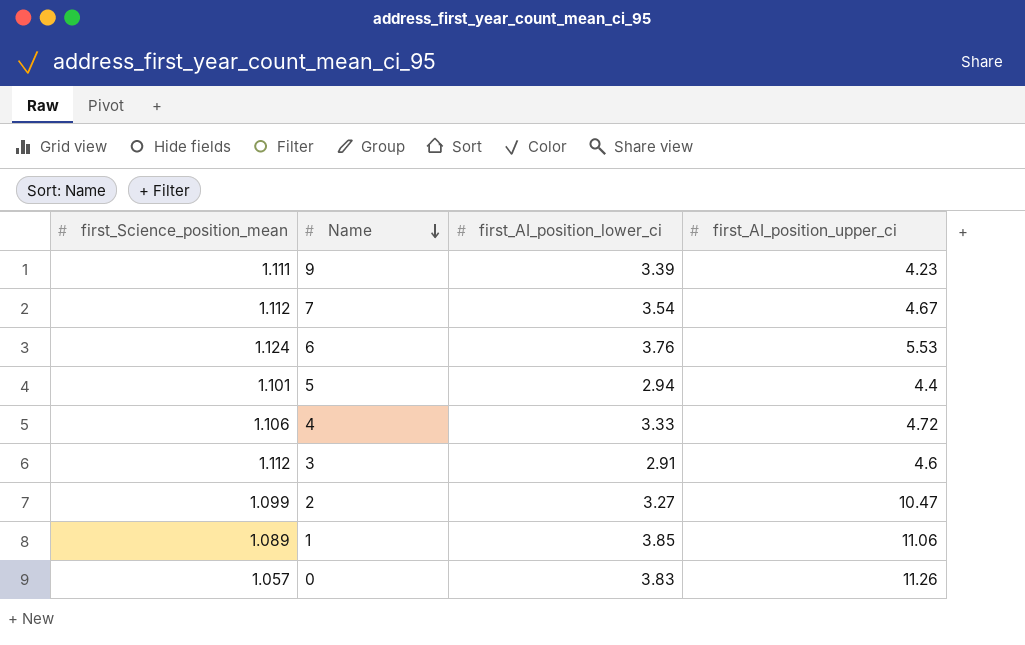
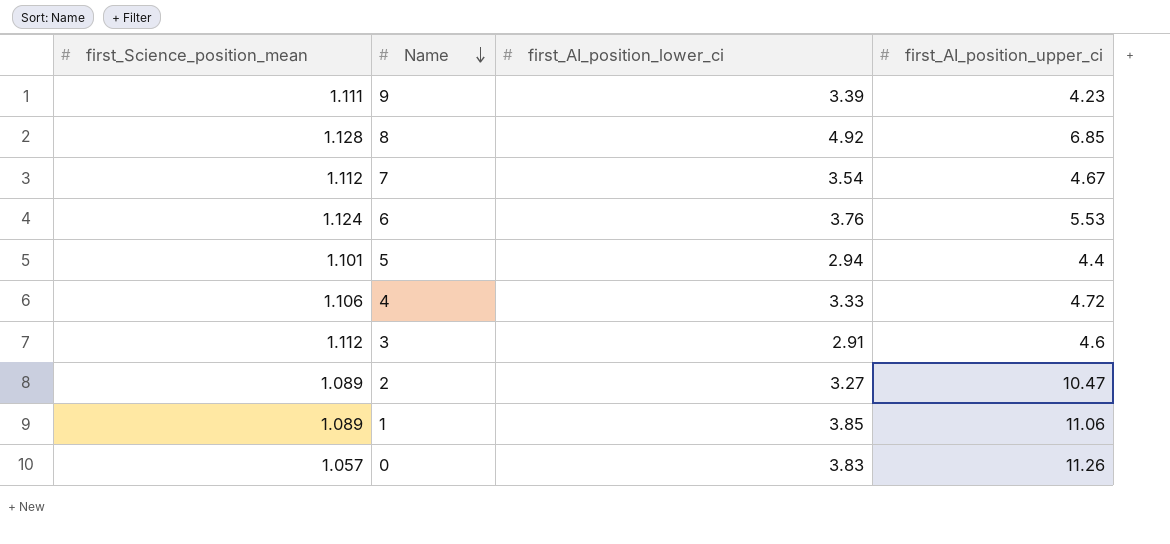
row 8: none -> 1.128 | 4.92 | 6.85
2 | first_Science_position_mean: 1.099 -> 1.089

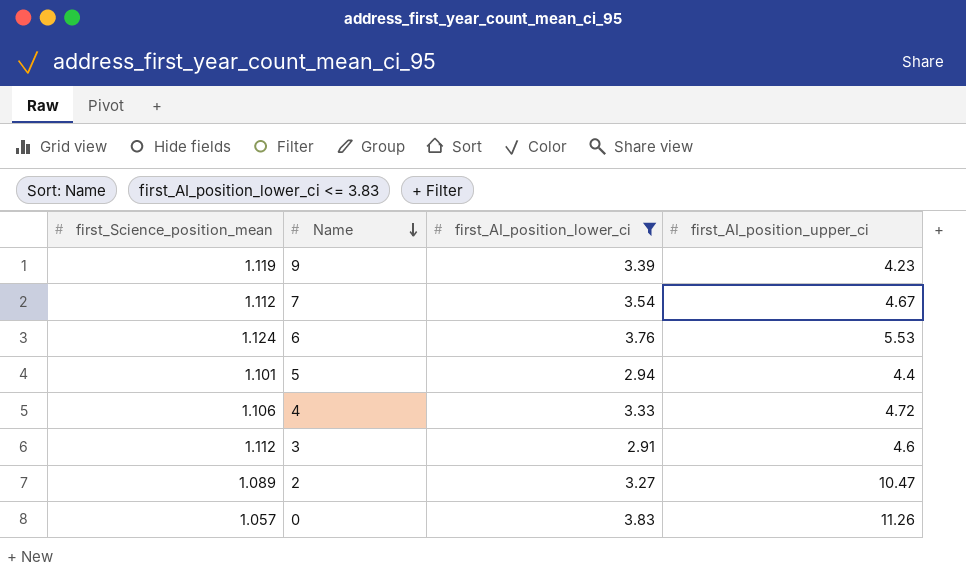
filter: none -> first_AI_position_lower_ci <= 3.83
9 | first_Science_position_mean: 1.111 -> 1.119

